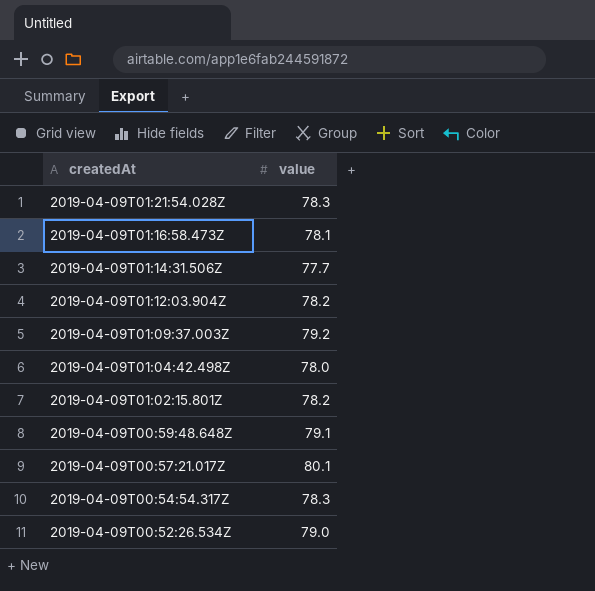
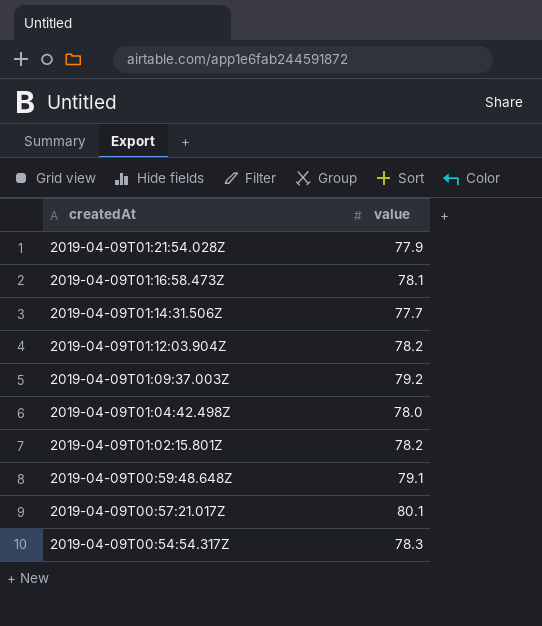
row 2019-04-09T00:52:26.534Z: 79.0 -> none
2019-04-09T01:21:54.028Z | value: 78.3 -> 77.9

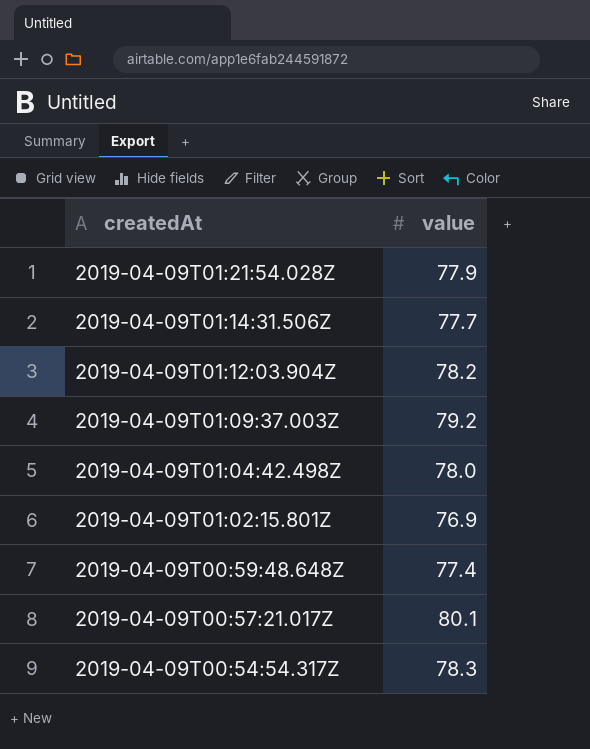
row 2019-04-09T01:16:58.473Z: 78.1 -> none
2019-04-09T01:02:15.801Z | value: 78.2 -> 76.9
2019-04-09T00:59:48.648Z | value: 79.1 -> 77.4

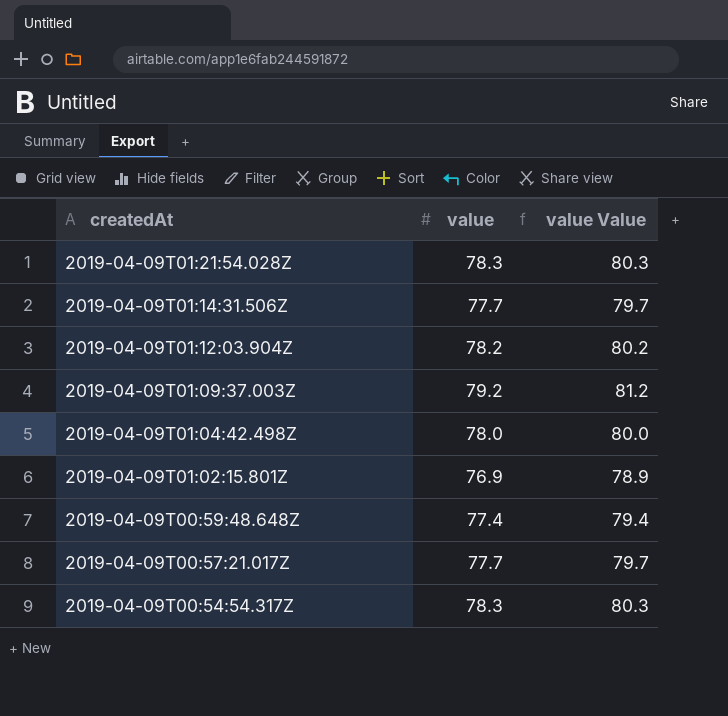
column value Value | formula: none -> [value] + 2
2019-04-09T01:21:54.028Z | value: 77.9 -> 78.3
2019-04-09T00:57:21.017Z | value: 80.1 -> 77.7

